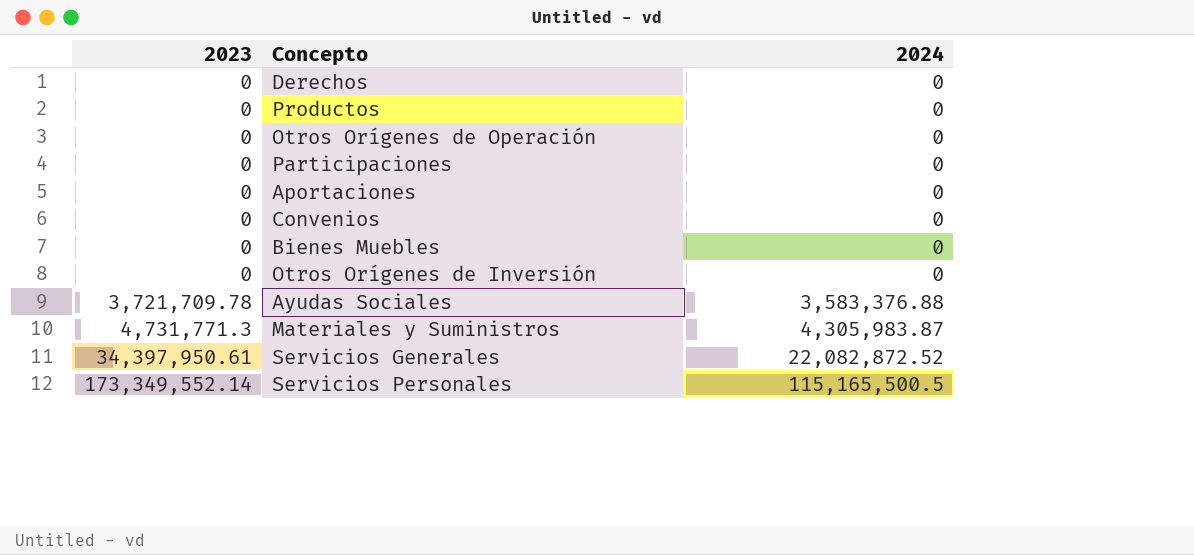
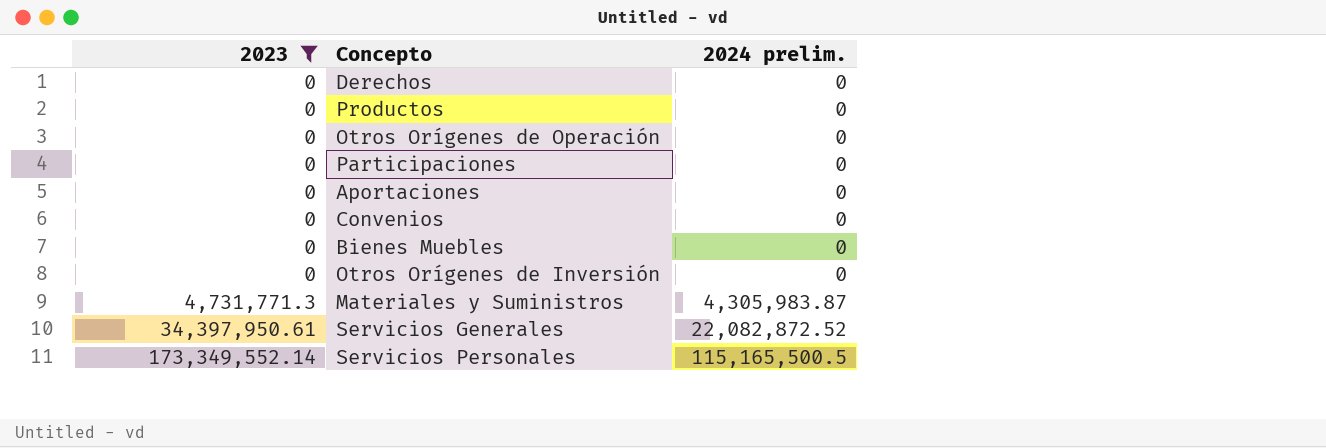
filter: none -> 2023 != 3,721,709.78
column name: 2024 -> 2024 prelim.

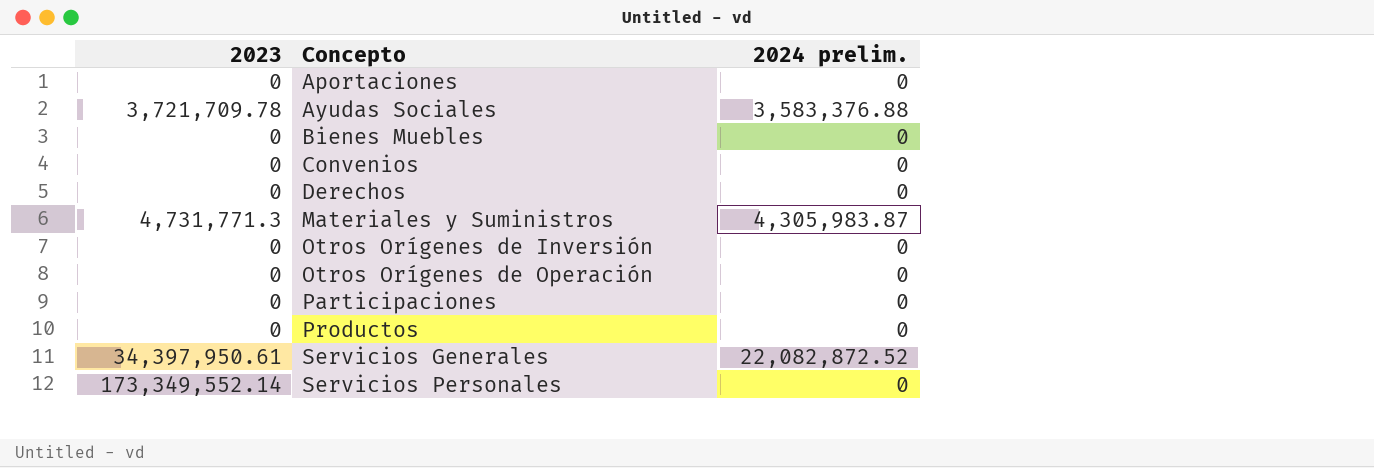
filter: 2023 != 3,721,709.78 -> none
row order: 2023 ascending -> Concepto ascending
Servicios Personales | 2024 prelim.: 115,165,500.5 -> 0

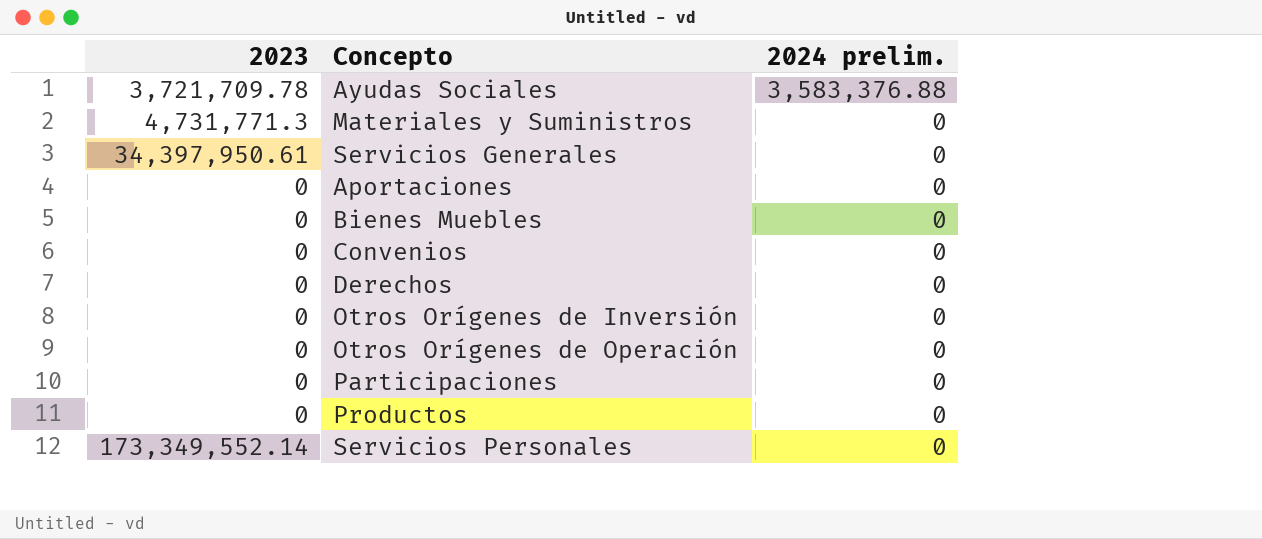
row order: Concepto ascending -> 2024 prelim. descending
Materiales y Suministros | 2024 prelim.: 4,305,983.87 -> 0
Servicios Generales | 2024 prelim.: 22,082,872.52 -> 0

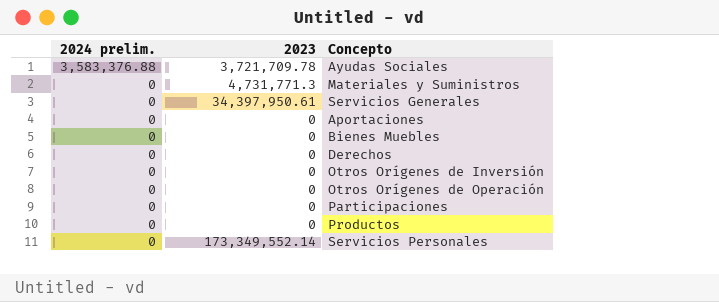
column 2024 prelim. | position: 3 -> 1
row Convenios: 0 | 0 -> none

